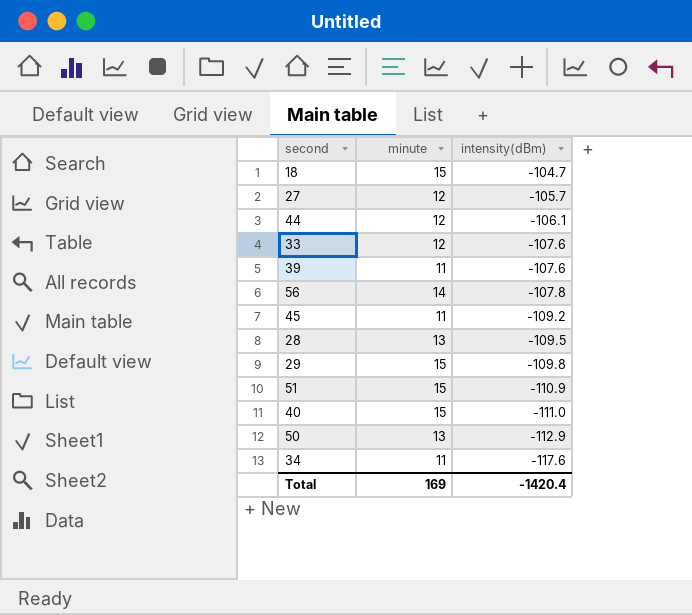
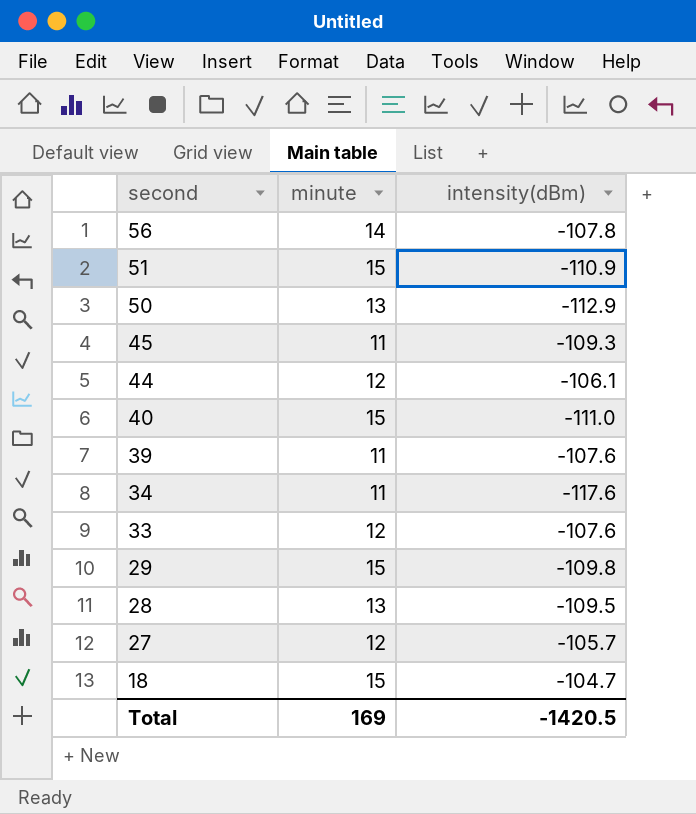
row order: intensity(dBm) descending -> second descending
45 | intensity(dBm): -109.2 -> -109.3
Total | intensity(dBm): -1420.4 -> -1420.5

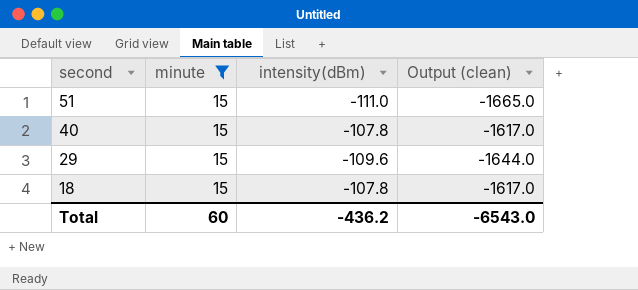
filter: none -> minute = 15
column Output (clean) | formula: none -> [minute] * [intensity(dBm)]
51 | intensity(dBm): -110.9 -> -111.0
40 | intensity(dBm): -111.0 -> -107.8
29 | intensity(dBm): -109.8 -> -109.6
18 | intensity(dBm): -104.7 -> -107.8
Total | minute: 169 -> 60
Total | intensity(dBm): -1420.5 -> -436.2

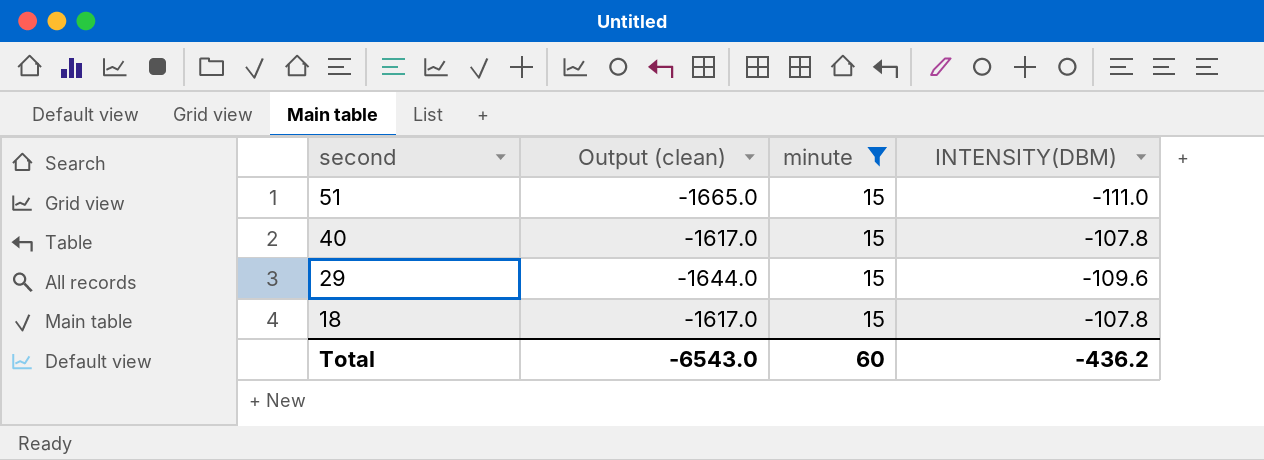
column Output (clean) | position: 4 -> 2
column name: intensity(dBm) -> INTENSITY(DBM)

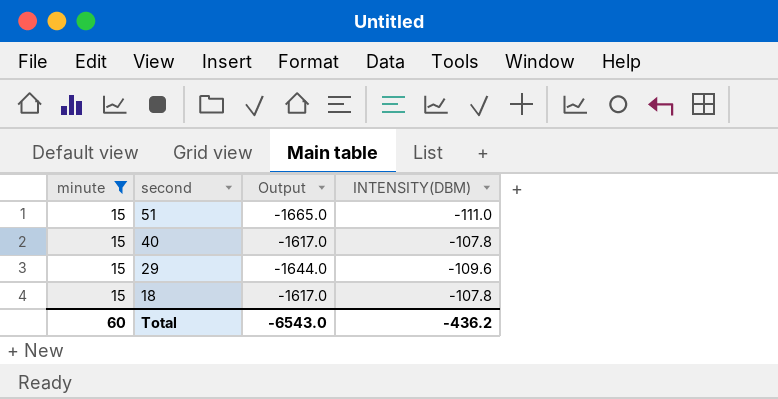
column minute | position: 3 -> 1
column name: Output (clean) -> Output

